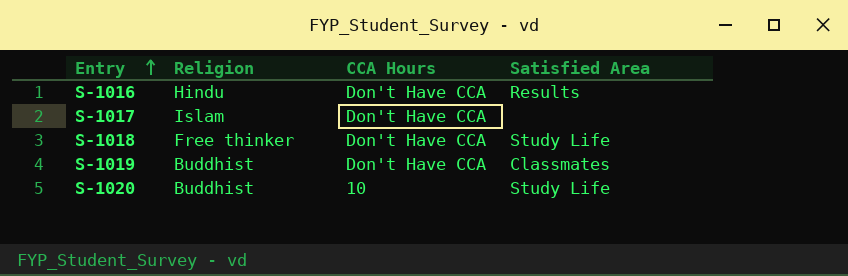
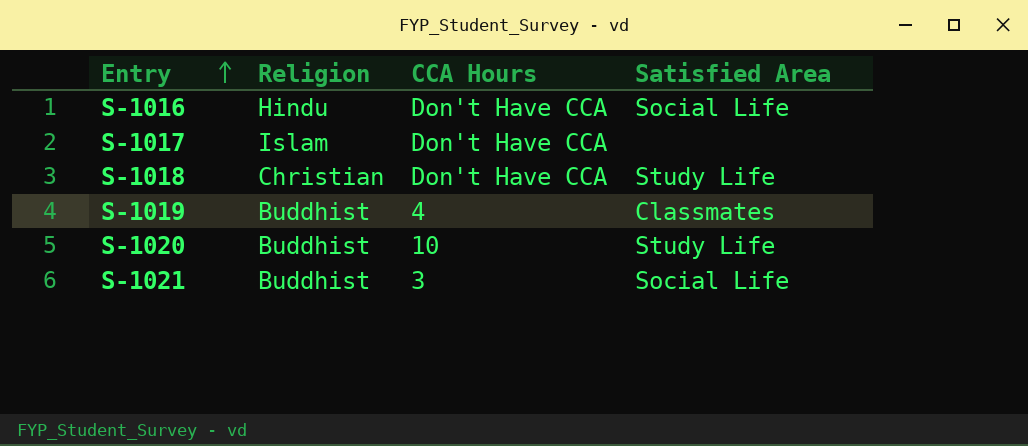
S-1016 | Satisfied Area: Results -> Social Life
S-1018 | Religion: Free thinker -> Christian
S-1019 | CCA Hours: Don't Have CCA -> 4
row S-1021: none -> Buddhist | 3 | Social Life

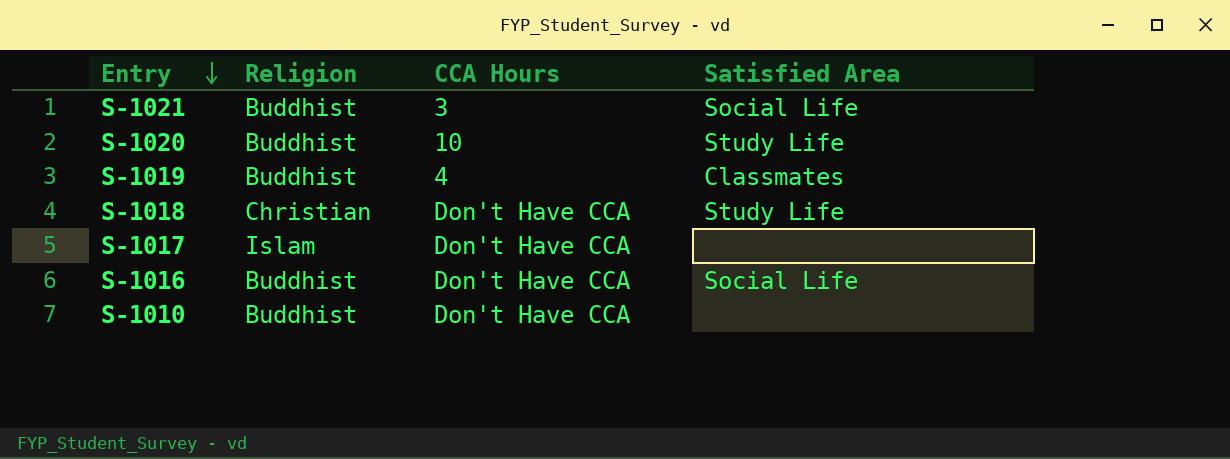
row order: Entry ascending -> Entry descending
S-1016 | Religion: Hindu -> Buddhist
row S-1010: none -> Buddhist | Don't Have CCA | none

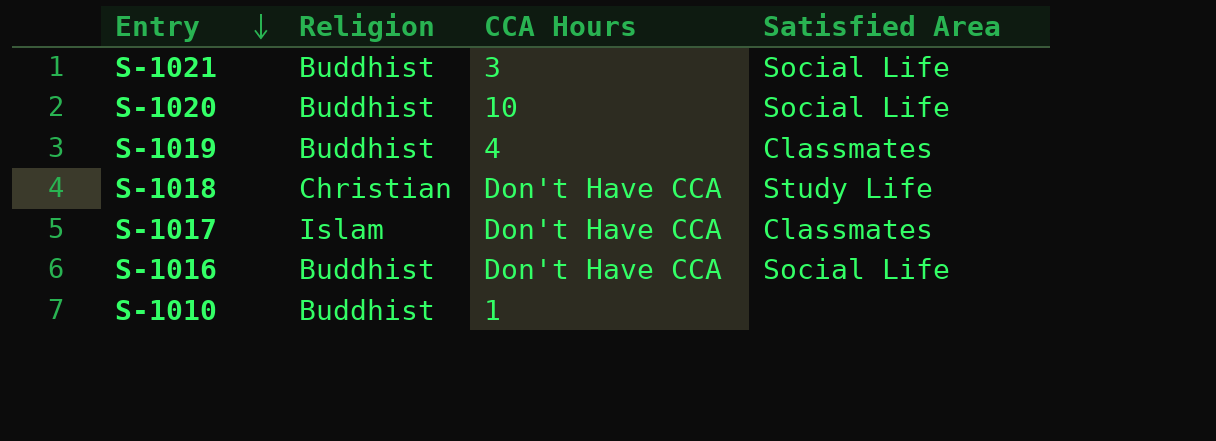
S-1020 | Satisfied Area: Study Life -> Social Life
S-1017 | Satisfied Area: none -> Classmates
S-1010 | CCA Hours: Don't Have CCA -> 1

